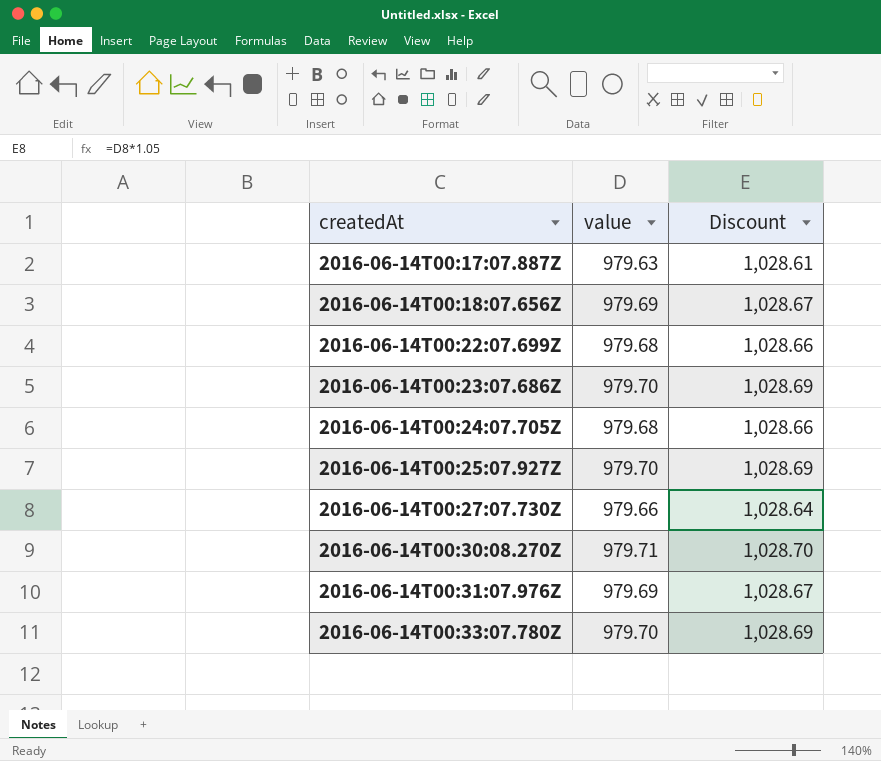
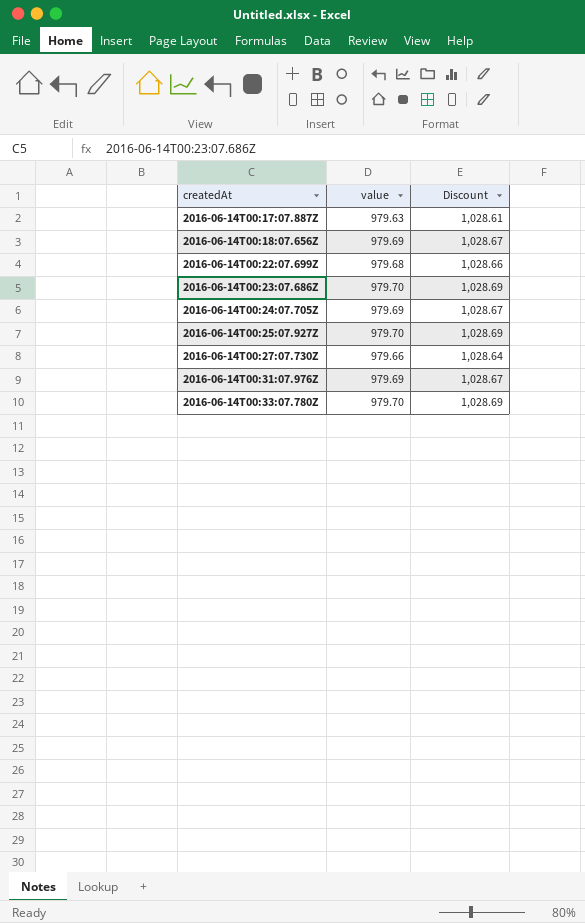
row 2016-06-14T00:30:08.270Z: 979.71 | 1,028.70 -> none
2016-06-14T00:24:07.705Z | value: 979.68 -> 979.69
2016-06-14T00:24:07.705Z | Discount: 1,028.66 -> 1,028.67

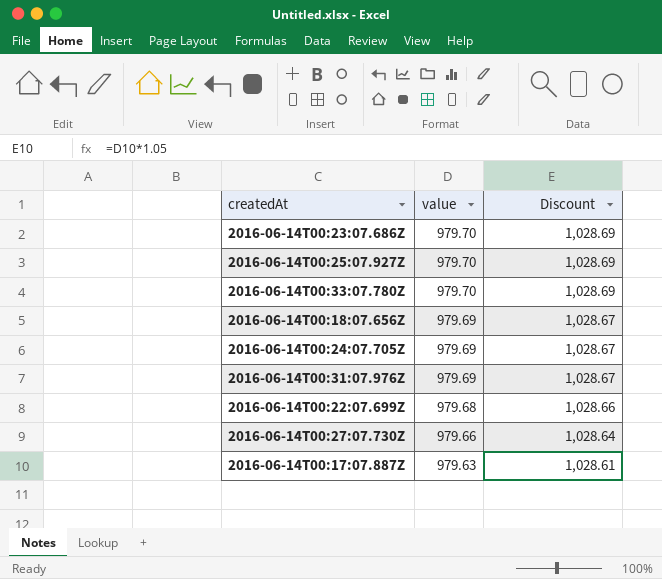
row order: createdAt ascending -> value descending

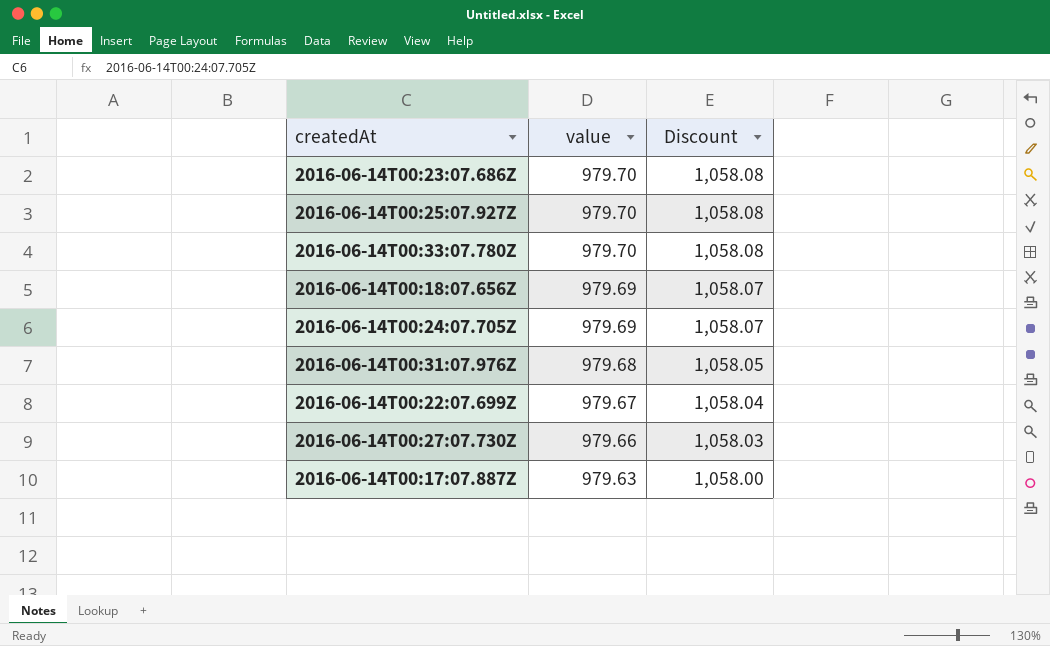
column Discount | formula: [value] * 1.05 -> [value] * 1.08
2016-06-14T00:31:07.976Z | value: 979.69 -> 979.68
2016-06-14T00:22:07.699Z | value: 979.68 -> 979.67

